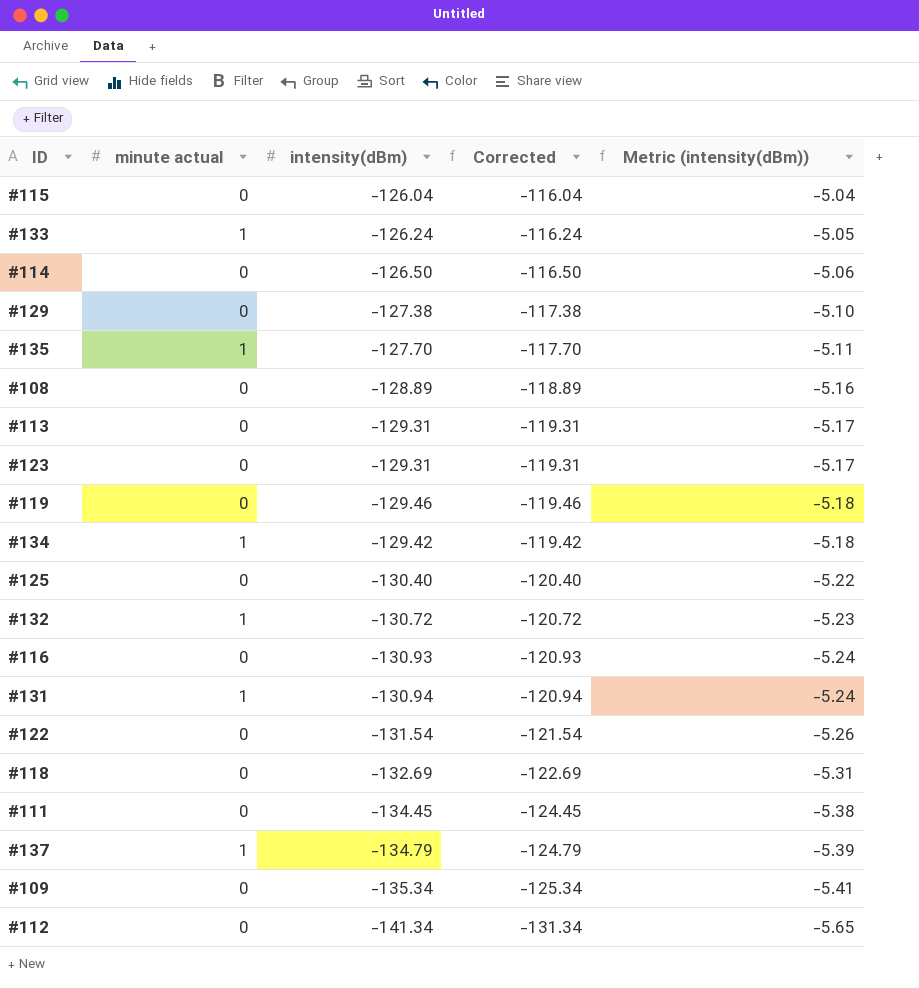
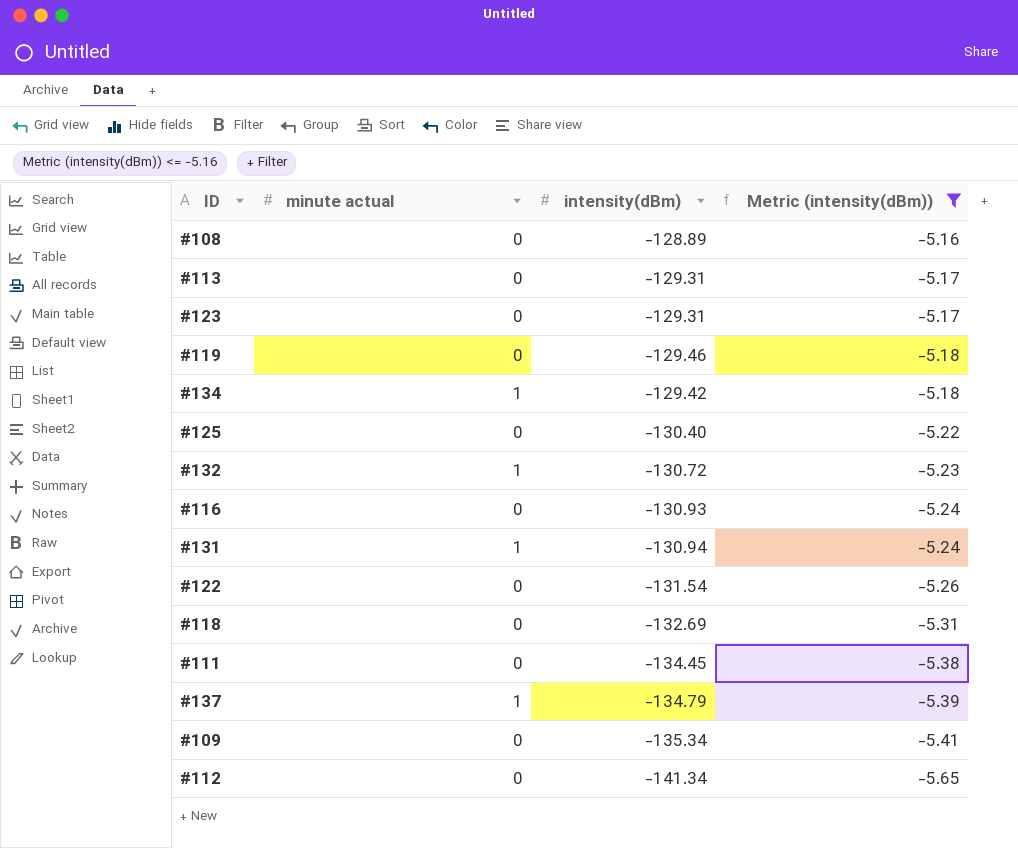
filter: none -> Metric (intensity(dBm)) <= -5.16
column Corrected | formula: [intensity(dBm)] + 10 -> none

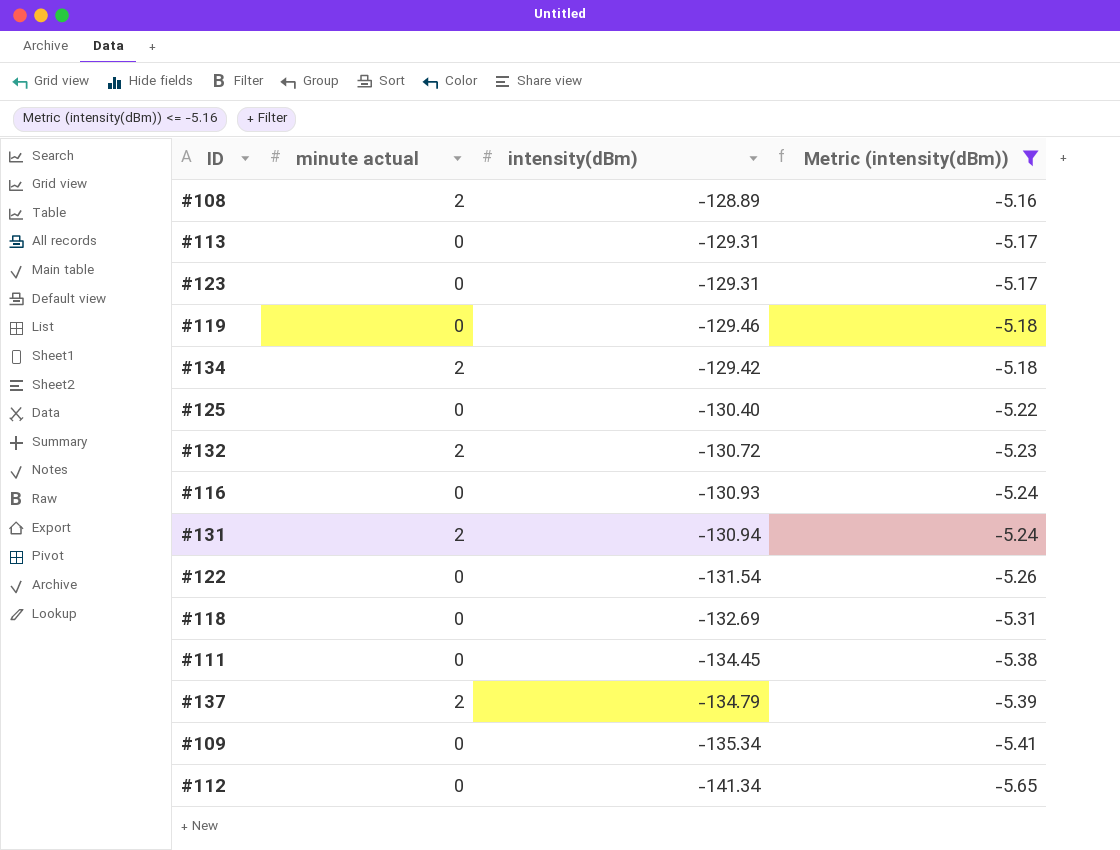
#108 | minute actual: 0 -> 2
#134 | minute actual: 1 -> 2
#132 | minute actual: 1 -> 2
#131 | minute actual: 1 -> 2
#137 | minute actual: 1 -> 2

